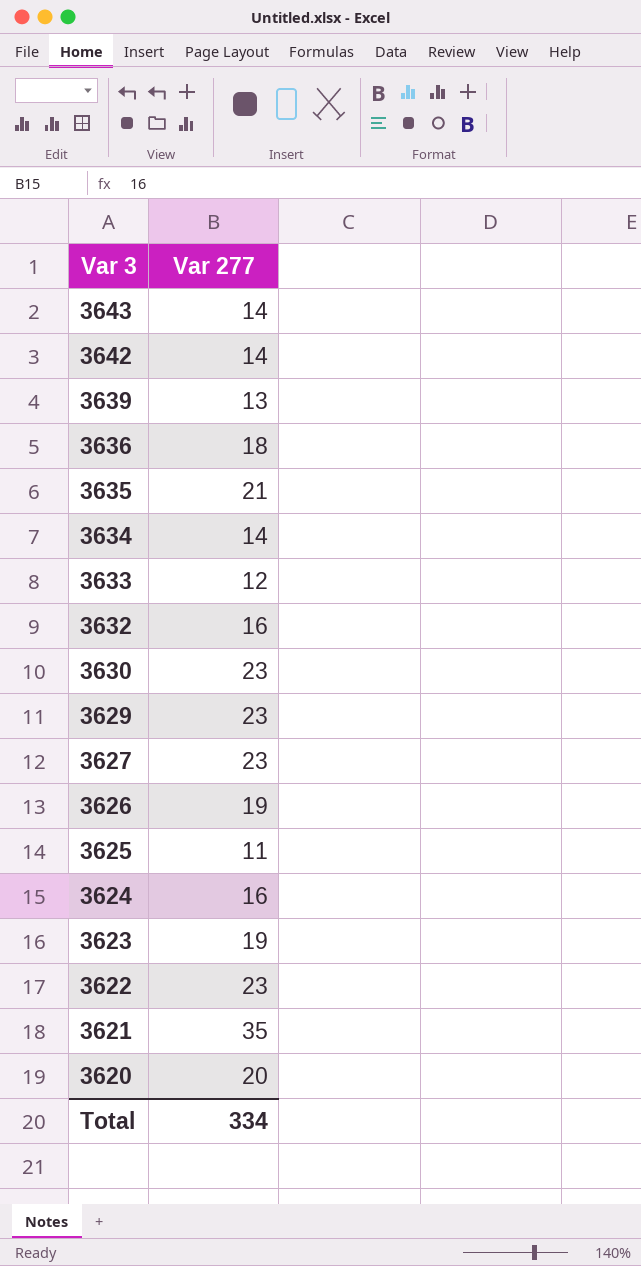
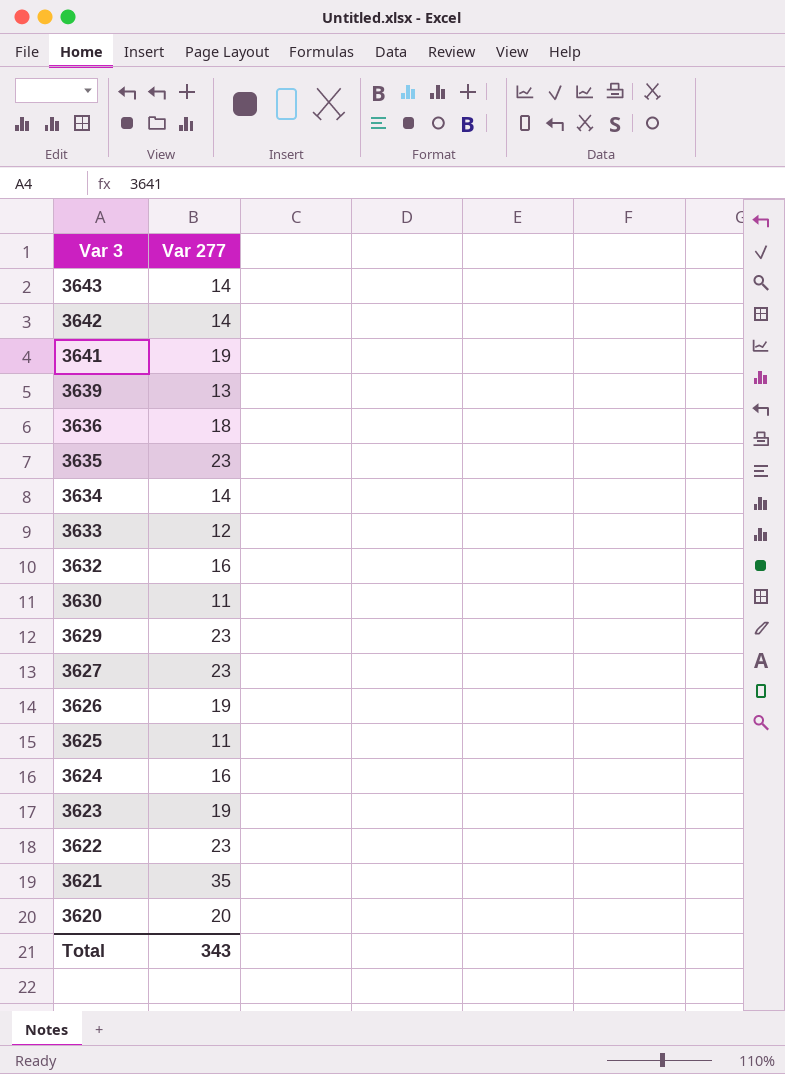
row 3641: none -> 19
3635 | Var 277: 21 -> 23
3630 | Var 277: 23 -> 11
Total | Var 277: 334 -> 343

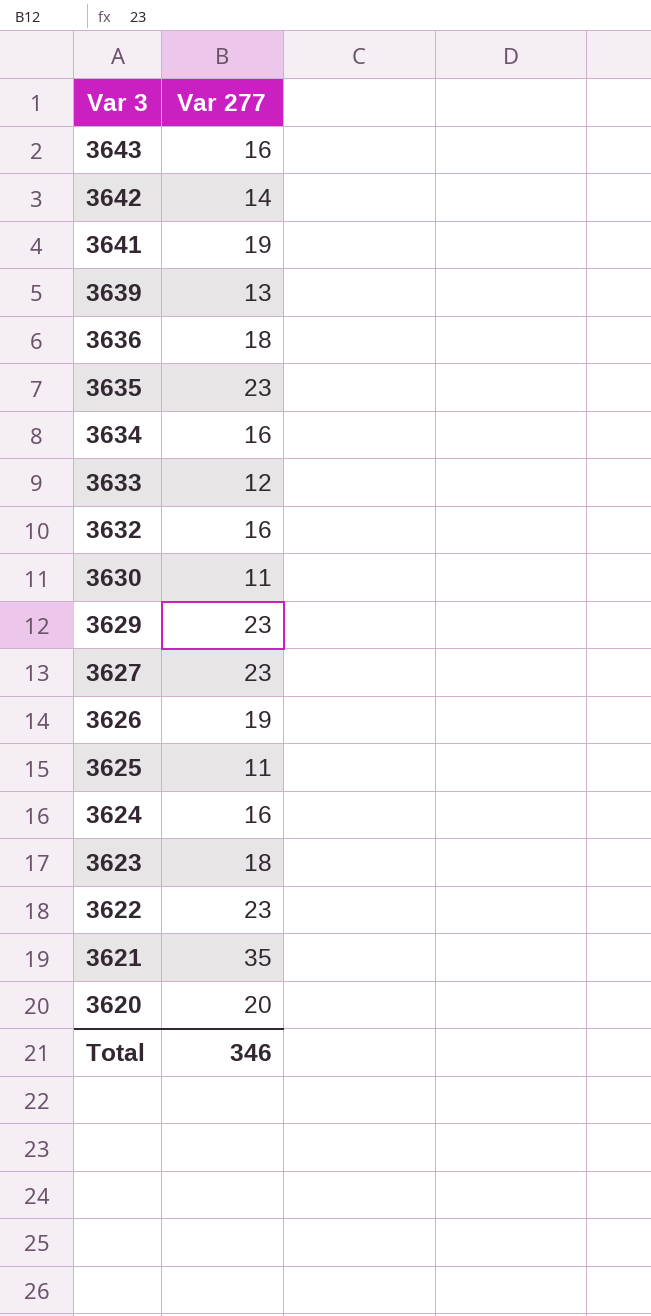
3643 | Var 277: 14 -> 16
3634 | Var 277: 14 -> 16
3623 | Var 277: 19 -> 18
Total | Var 277: 343 -> 346

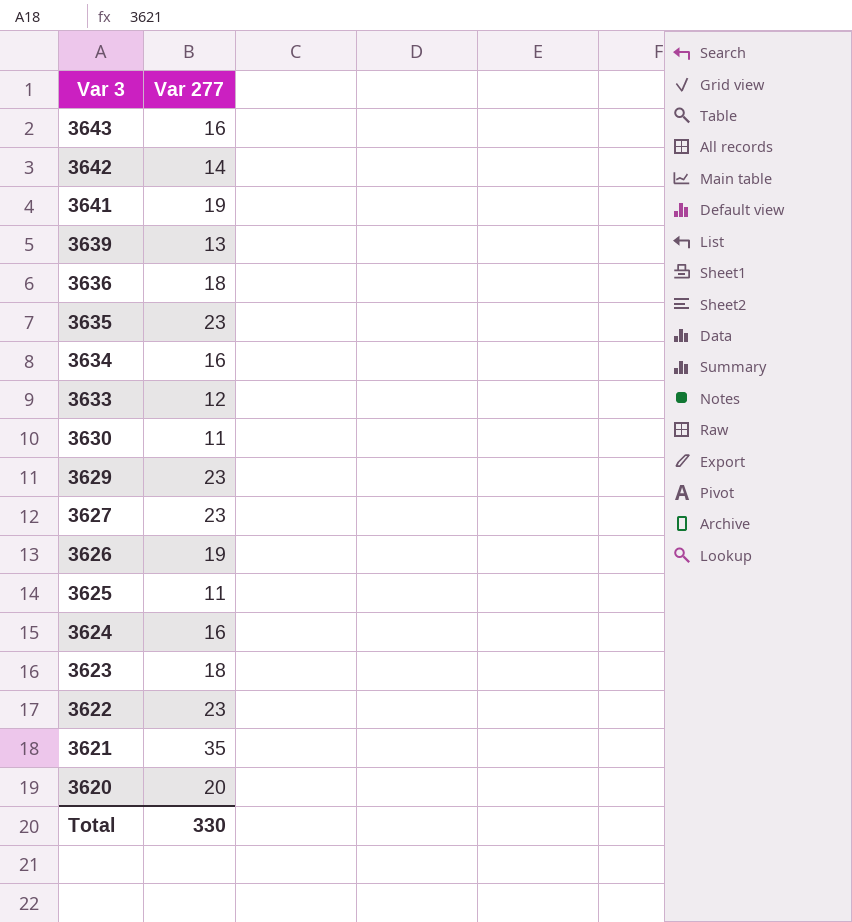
row 3632: 16 -> none
Total | Var 277: 346 -> 330

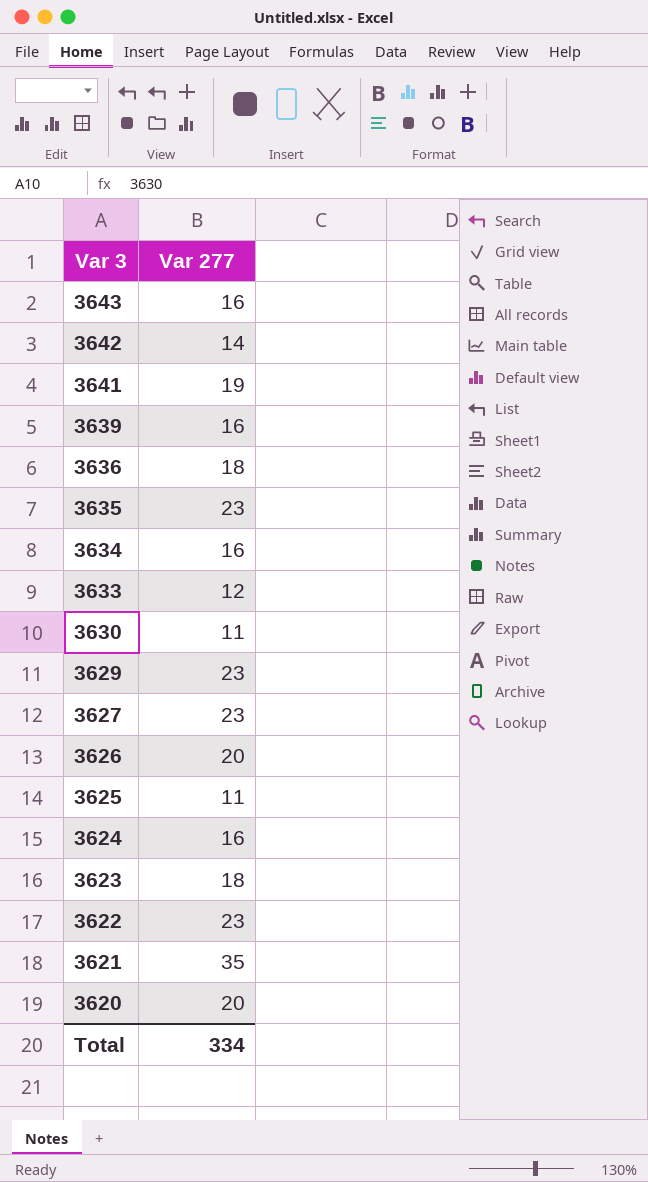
3639 | Var 277: 13 -> 16
3626 | Var 277: 19 -> 20
Total | Var 277: 330 -> 334

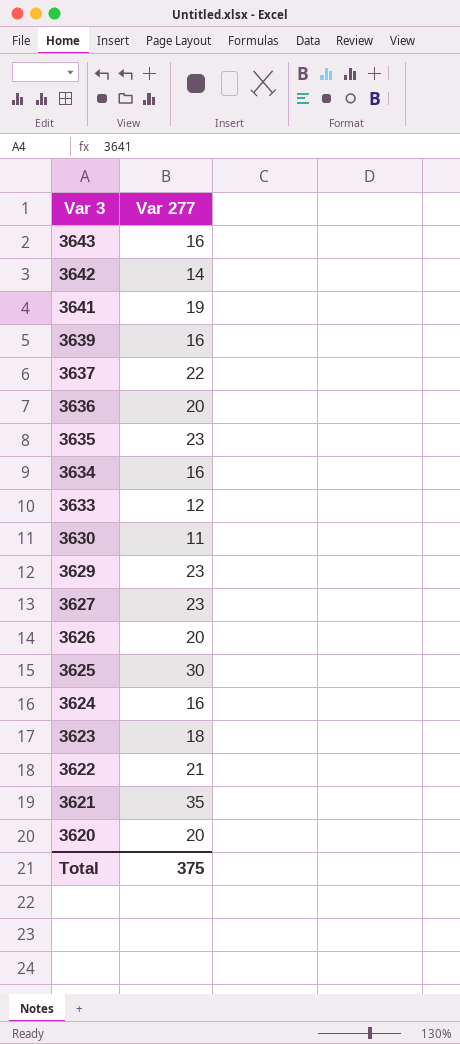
row 3637: none -> 22
3636 | Var 277: 18 -> 20
3625 | Var 277: 11 -> 30
3622 | Var 277: 23 -> 21
Total | Var 277: 334 -> 375

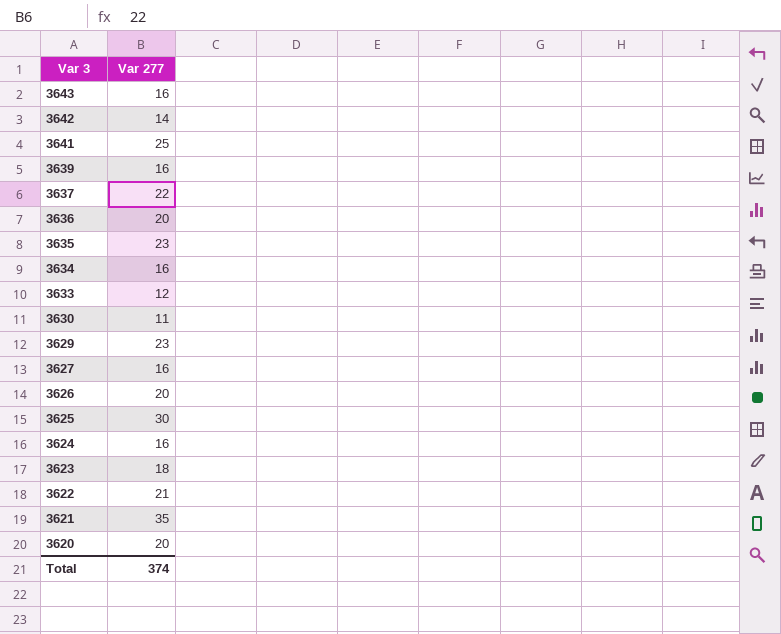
3641 | Var 277: 19 -> 25
3627 | Var 277: 23 -> 16
Total | Var 277: 375 -> 374

